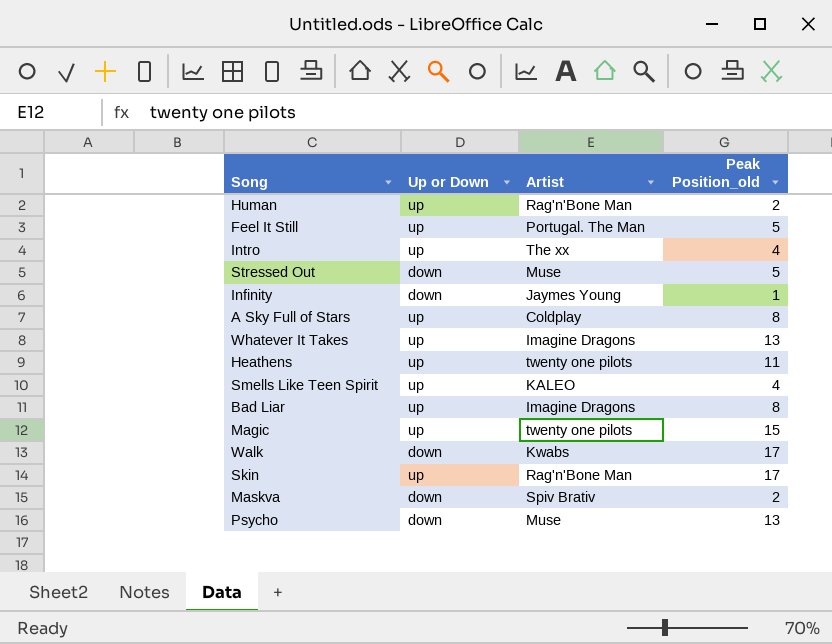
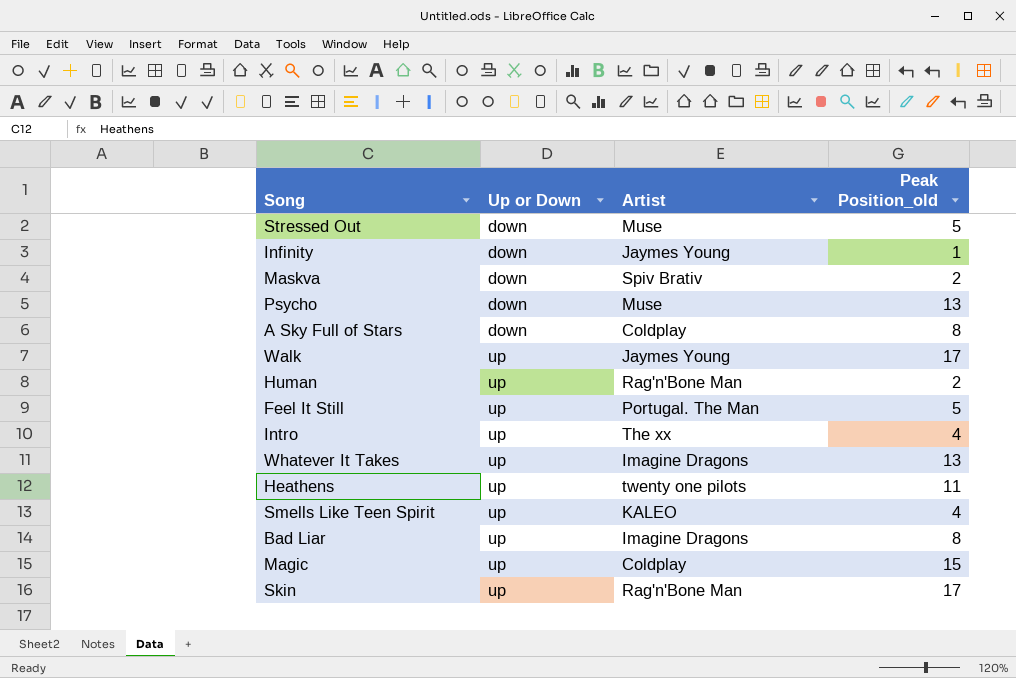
row order: none -> Up or Down ascending
A Sky Full of Stars | Up or Down: up -> down
Walk | Up or Down: down -> up
Walk | Artist: Kwabs -> Jaymes Young
Magic | Artist: twenty one pilots -> Coldplay

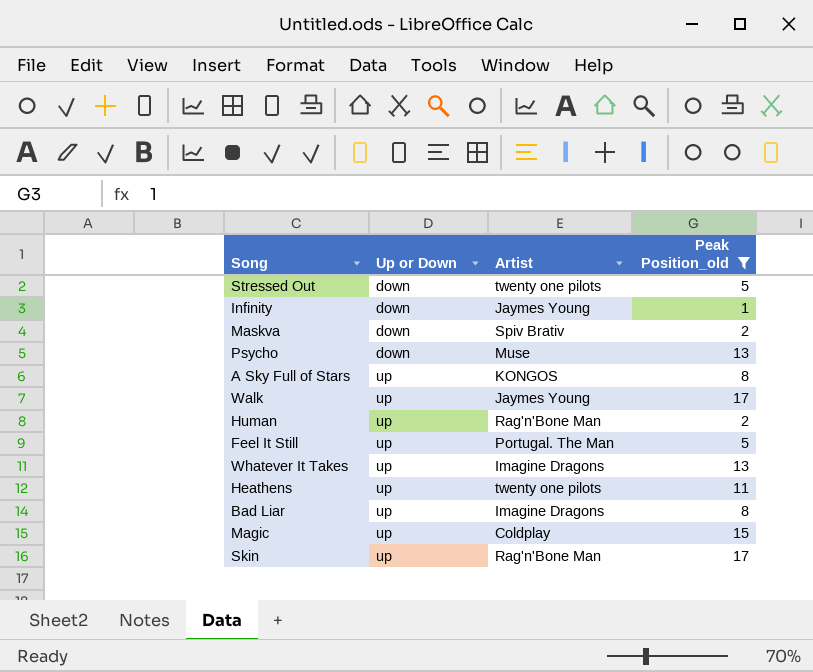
filter: none -> Peak Position_old != 4
Stressed Out | Artist: Muse -> twenty one pilots
A Sky Full of Stars | Up or Down: down -> up
A Sky Full of Stars | Artist: Coldplay -> KONGOS

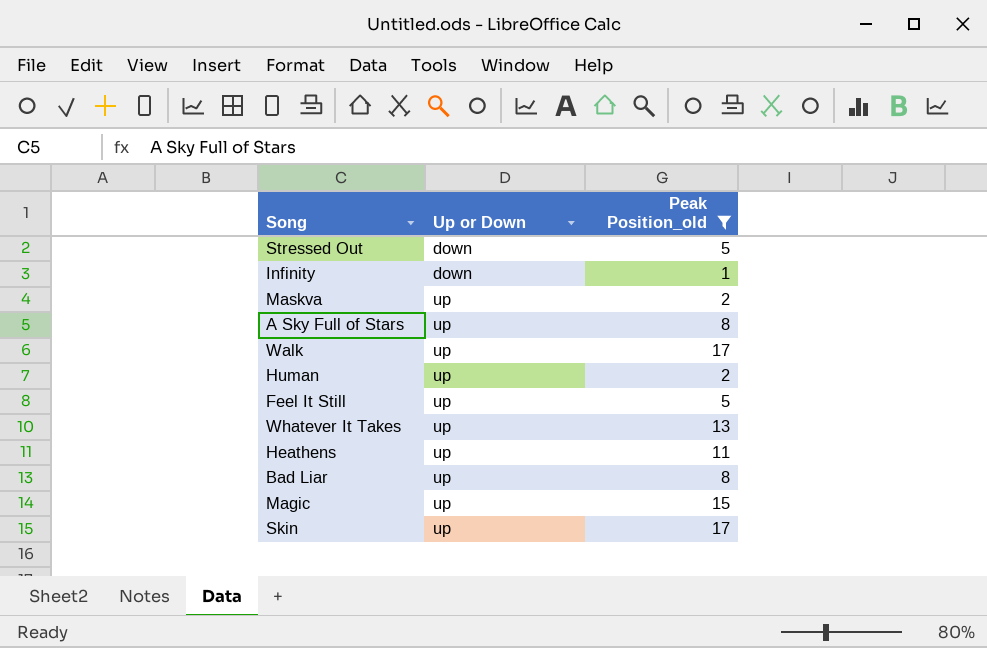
column Artist | position: 3 -> none
row Psycho: down | Muse | 13 -> none
Maskva | Up or Down: down -> up

